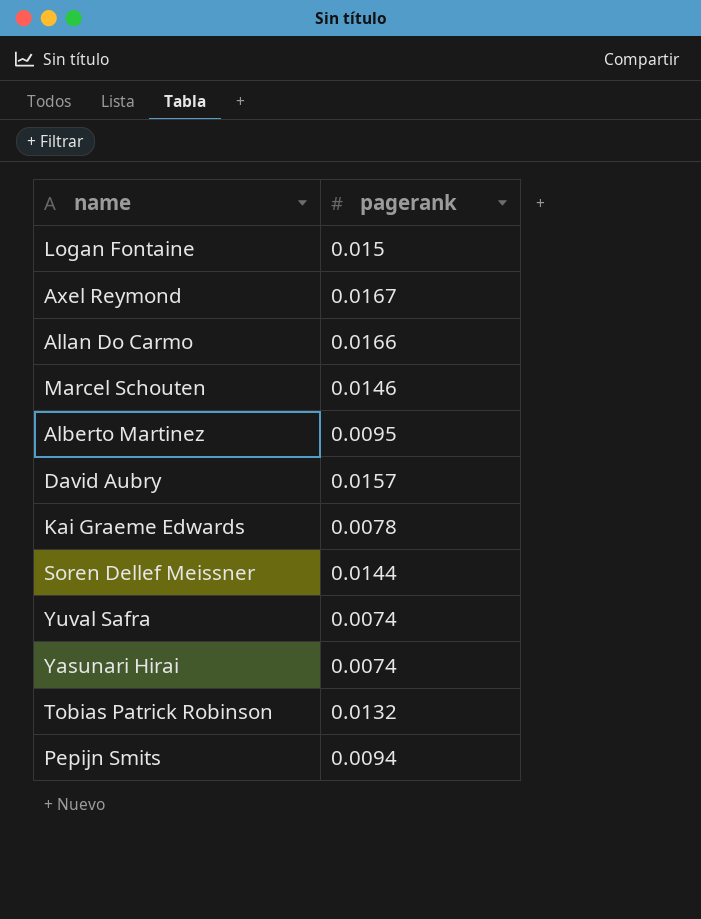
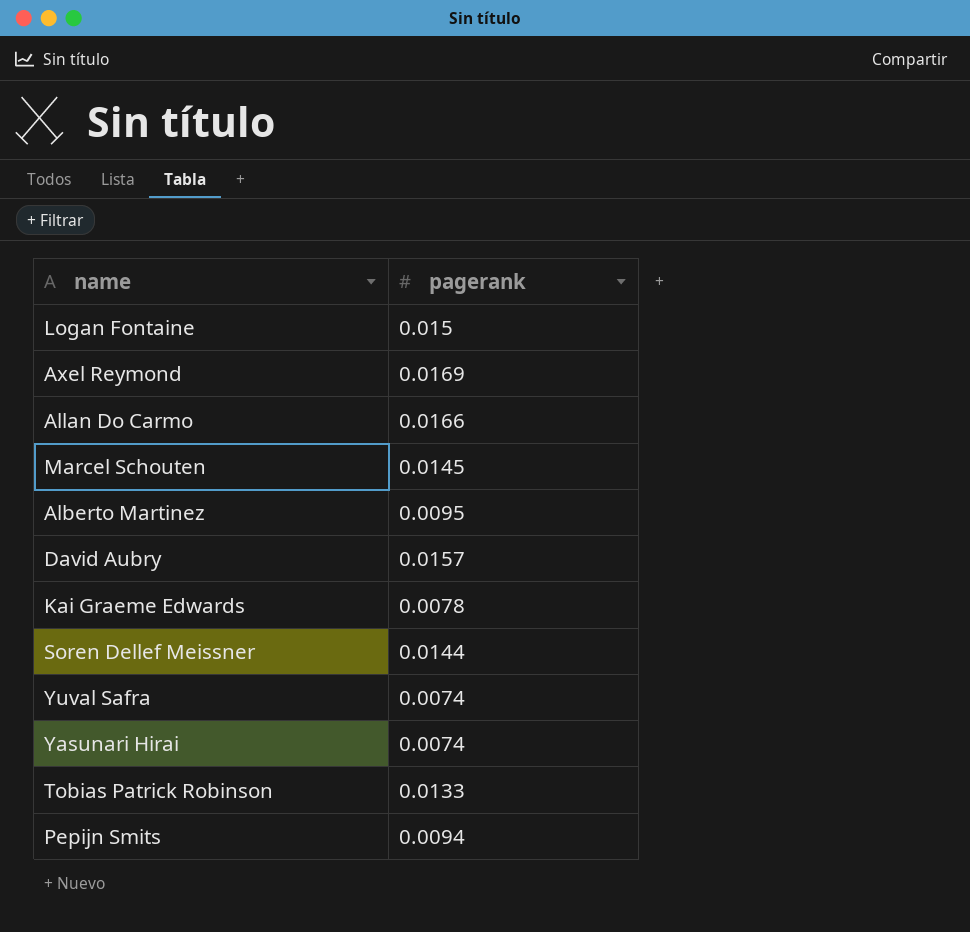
Axel Reymond | pagerank: 0.0167 -> 0.0169
Marcel Schouten | pagerank: 0.0146 -> 0.0145
Tobias Patrick Robinson | pagerank: 0.0132 -> 0.0133

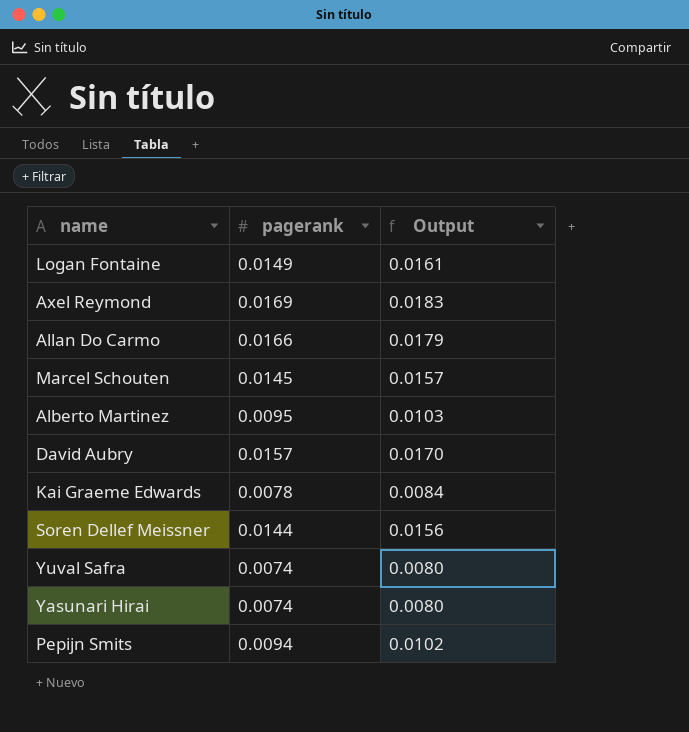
column Output | formula: none -> [pagerank] * 1.08
row Tobias Patrick Robinson: 0.0133 -> none
Logan Fontaine | pagerank: 0.015 -> 0.0149

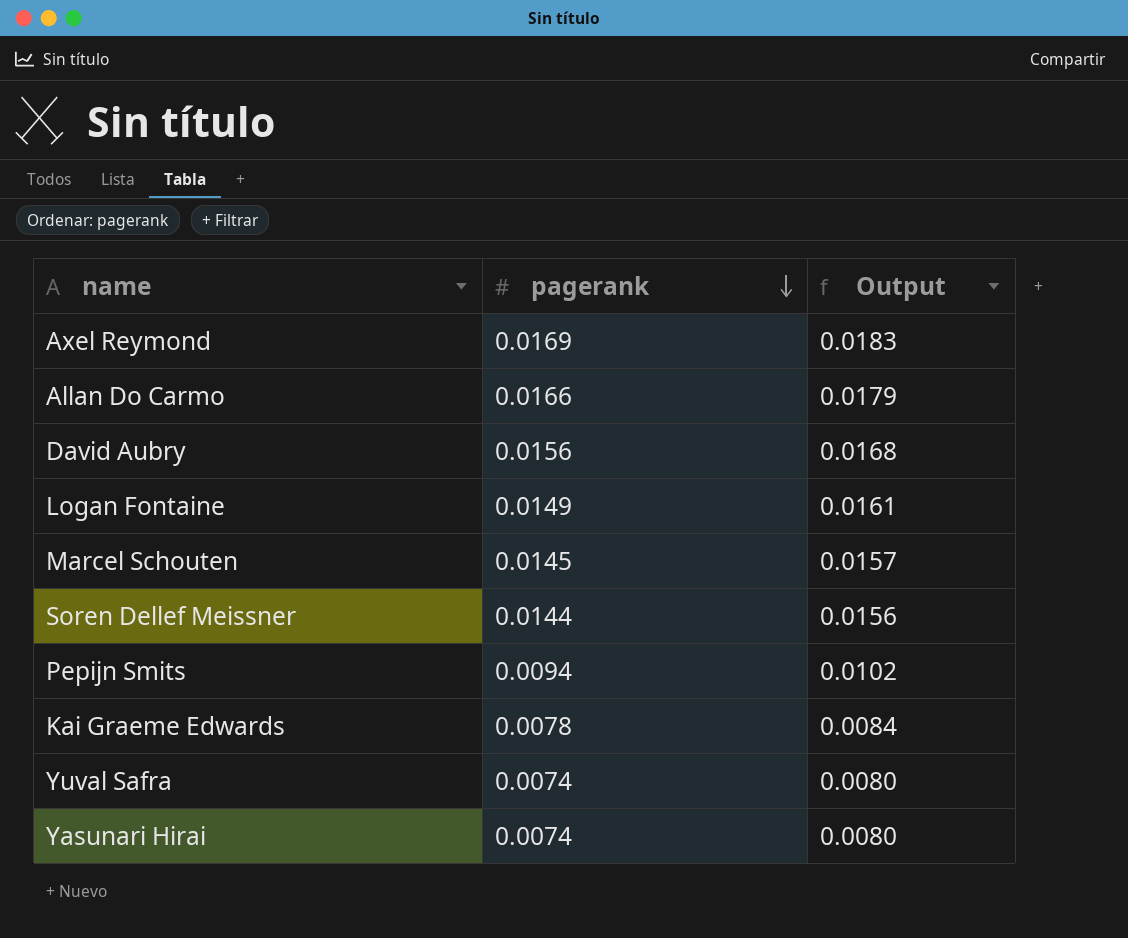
row order: none -> pagerank descending
row Alberto Martinez: 0.0095 | 0.0103 -> none
David Aubry | pagerank: 0.0157 -> 0.0156
David Aubry | Output: 0.0170 -> 0.0168

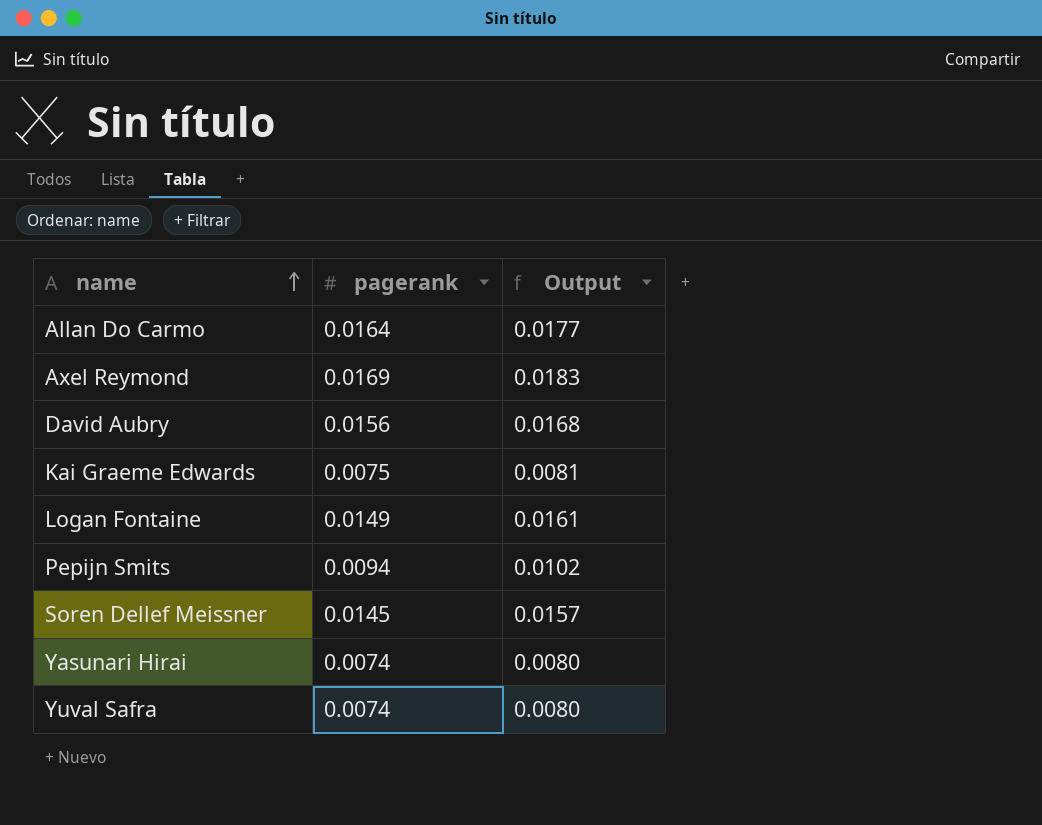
row order: pagerank descending -> name ascending
row Marcel Schouten: 0.0145 | 0.0157 -> none
Allan Do Carmo | pagerank: 0.0166 -> 0.0164
Allan Do Carmo | Output: 0.0179 -> 0.0177
Kai Graeme Edwards | pagerank: 0.0078 -> 0.0075
Kai Graeme Edwards | Output: 0.0084 -> 0.0081
Soren Dellef Meissner | pagerank: 0.0144 -> 0.0145
Soren Dellef Meissner | Output: 0.0156 -> 0.0157

